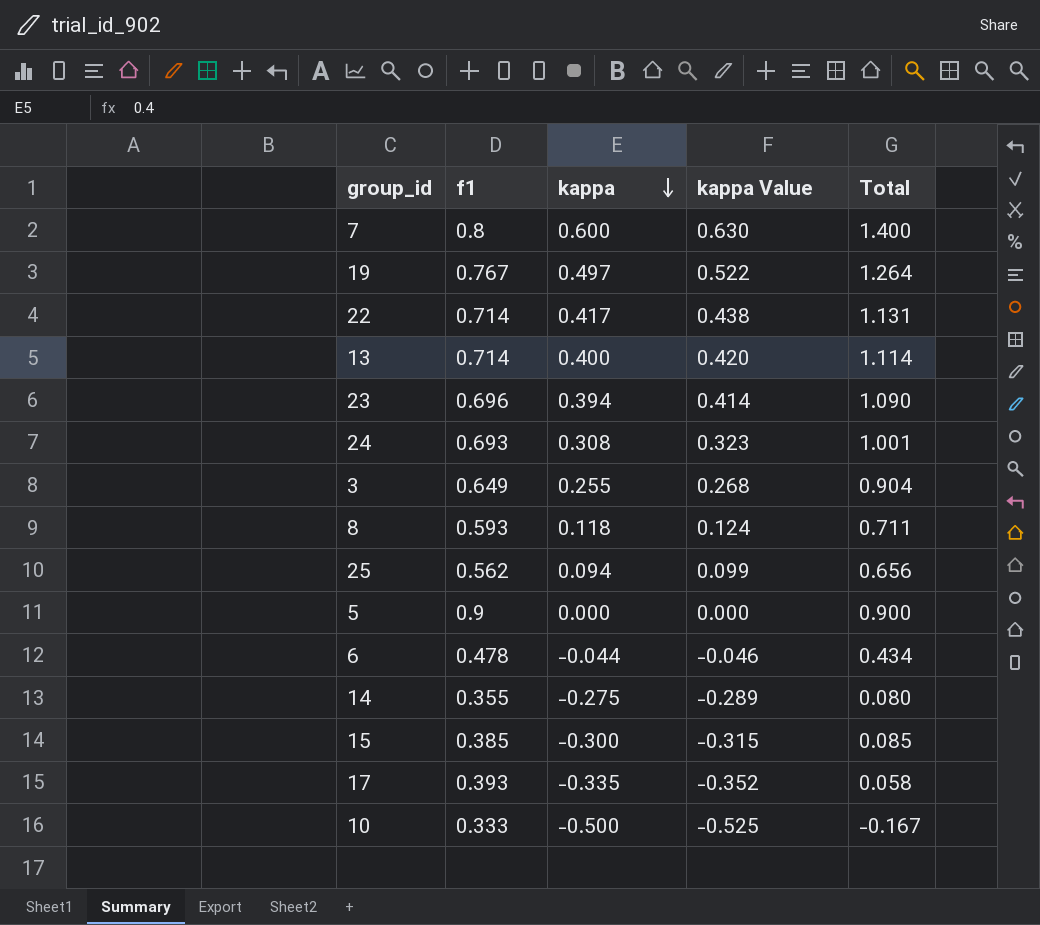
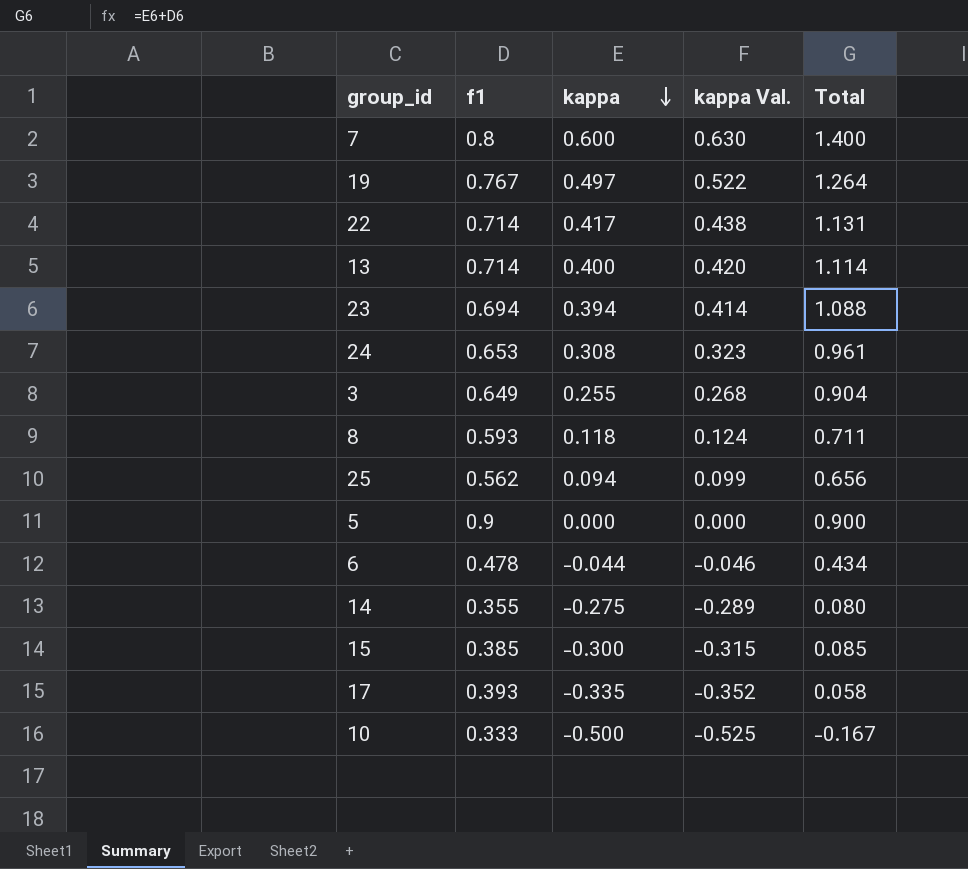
column name: kappa Value -> kappa Val.
23 | f1: 0.696 -> 0.694
23 | Total: 1.090 -> 1.088
24 | f1: 0.693 -> 0.653
24 | Total: 1.001 -> 0.961

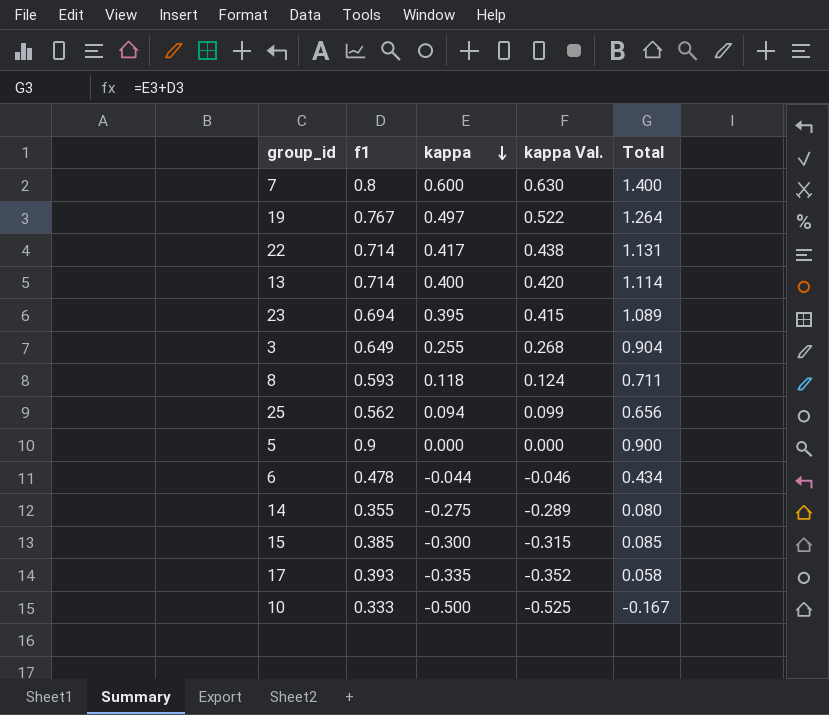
row 24: 0.653 | 0.308 | 0.323 | 0.961 -> none
23 | kappa: 0.394 -> 0.395
23 | kappa Val.: 0.414 -> 0.415
23 | Total: 1.088 -> 1.089

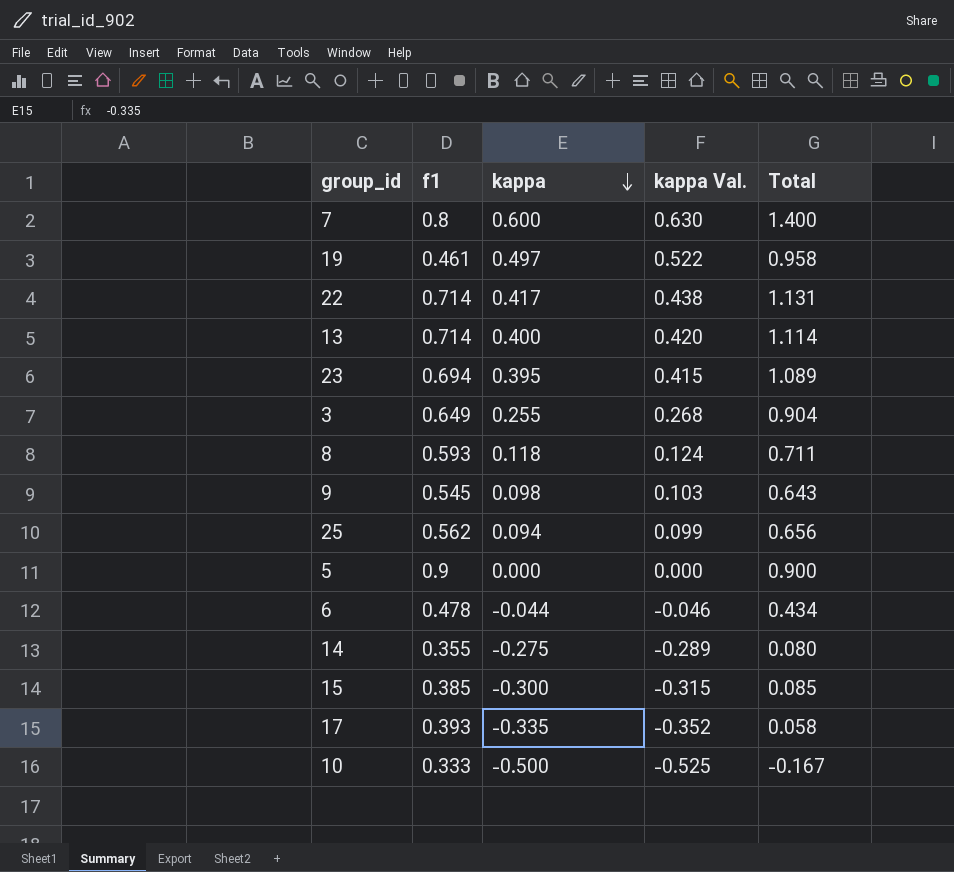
19 | f1: 0.767 -> 0.461
19 | Total: 1.264 -> 0.958
row 9: none -> 0.545 | 0.098 | 0.103 | 0.643

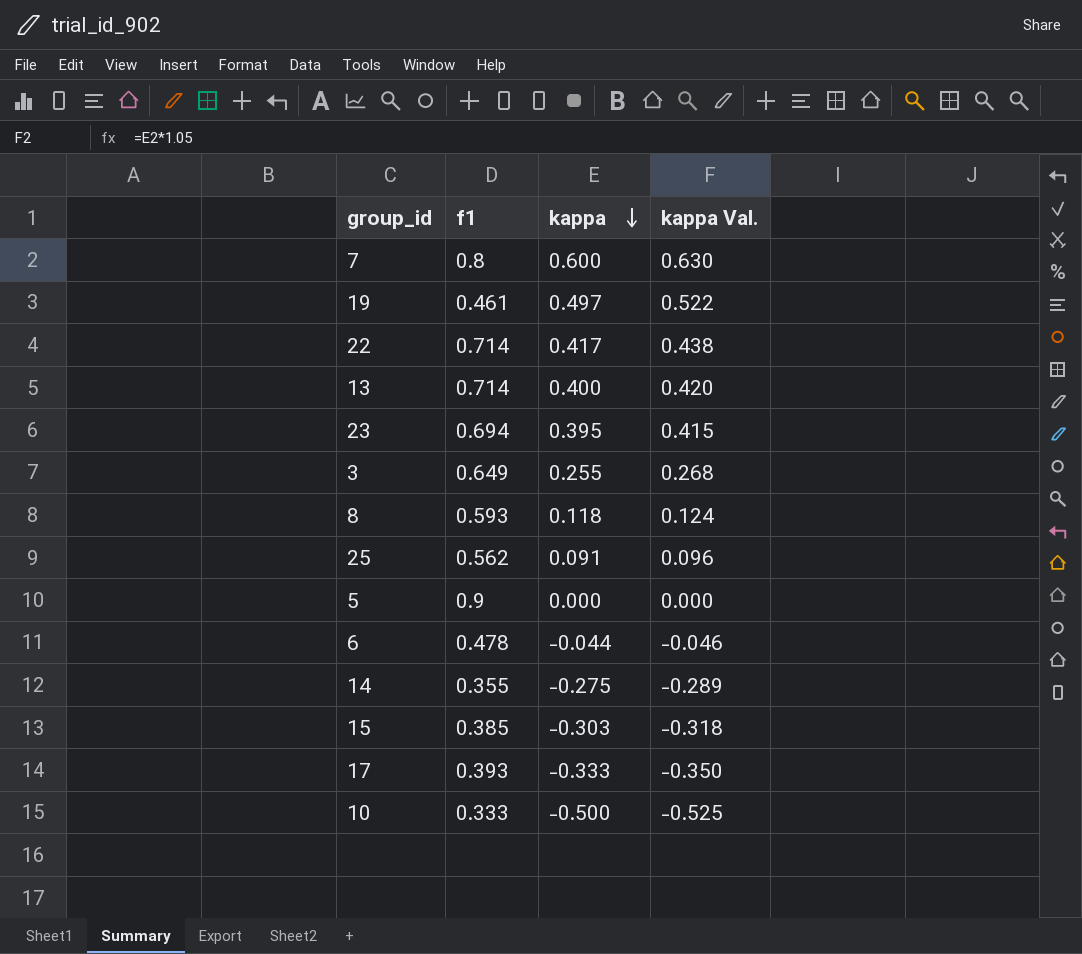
column Total | formula: [f1] + [kappa] -> none
row 9: 0.545 | 0.098 | 0.103 | 0.643 -> none
25 | kappa: 0.094 -> 0.091
25 | kappa Val.: 0.099 -> 0.096
15 | kappa: -0.300 -> -0.303
15 | kappa Val.: -0.315 -> -0.318
17 | kappa: -0.335 -> -0.333
17 | kappa Val.: -0.352 -> -0.350

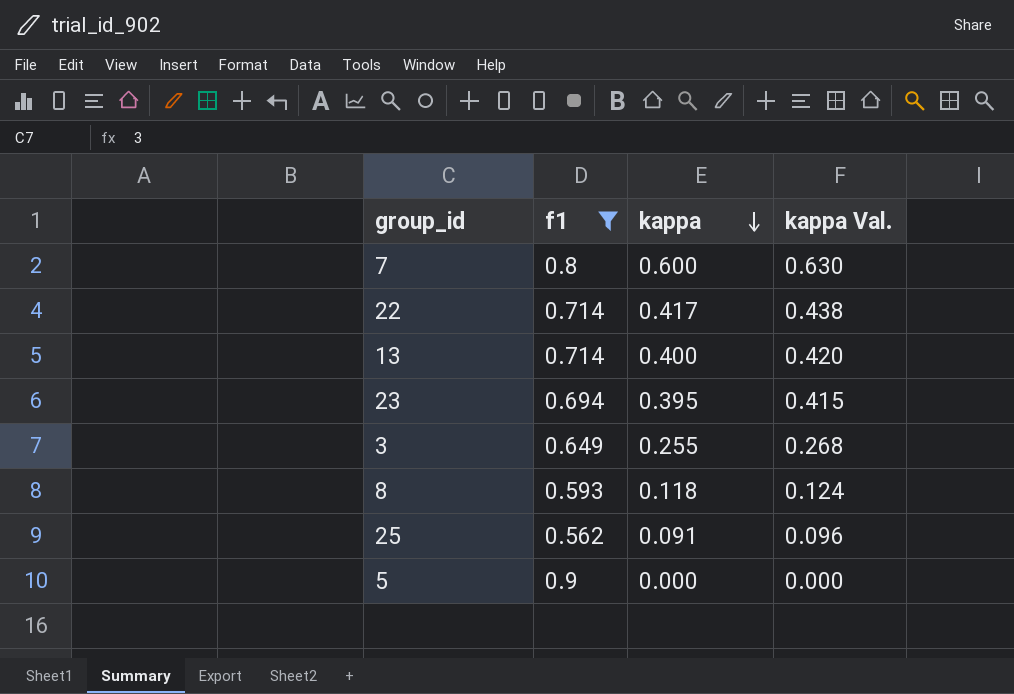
filter: none -> f1 >= 0.562

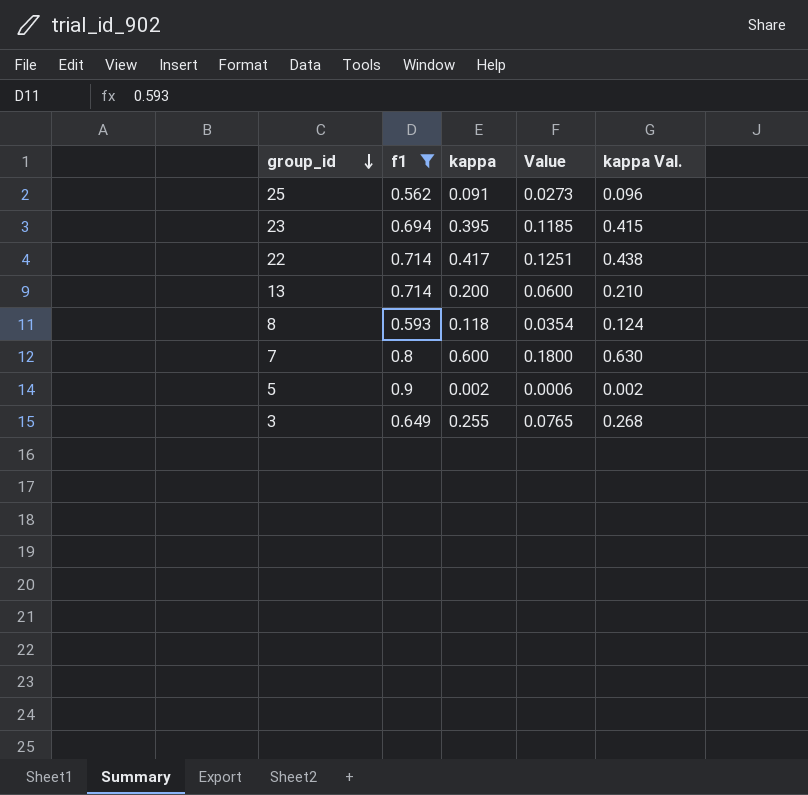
row order: kappa descending -> group_id descending
column Value | formula: none -> [kappa] * 0.3
13 | kappa: 0.400 -> 0.200
13 | kappa Val.: 0.420 -> 0.210
5 | kappa: 0.000 -> 0.002
5 | kappa Val.: 0.000 -> 0.002

